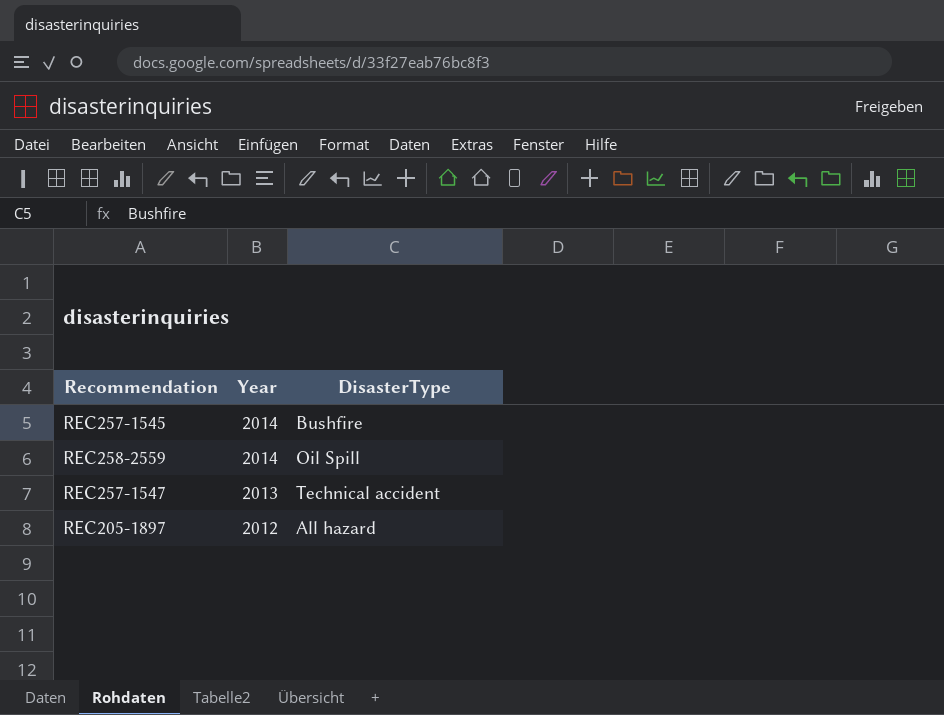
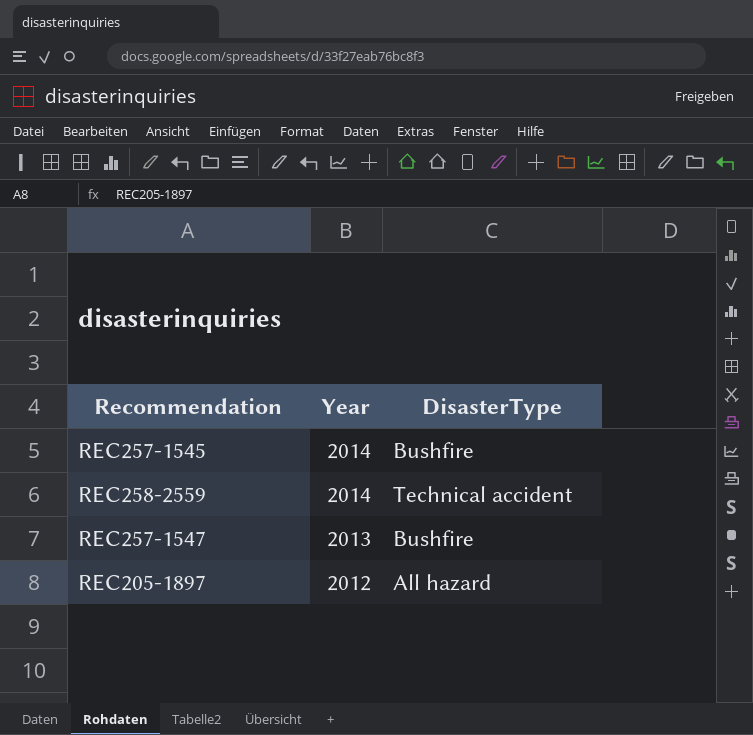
REC258-2559 | DisasterType: Oil Spill -> Technical accident
REC257-1547 | DisasterType: Technical accident -> Bushfire

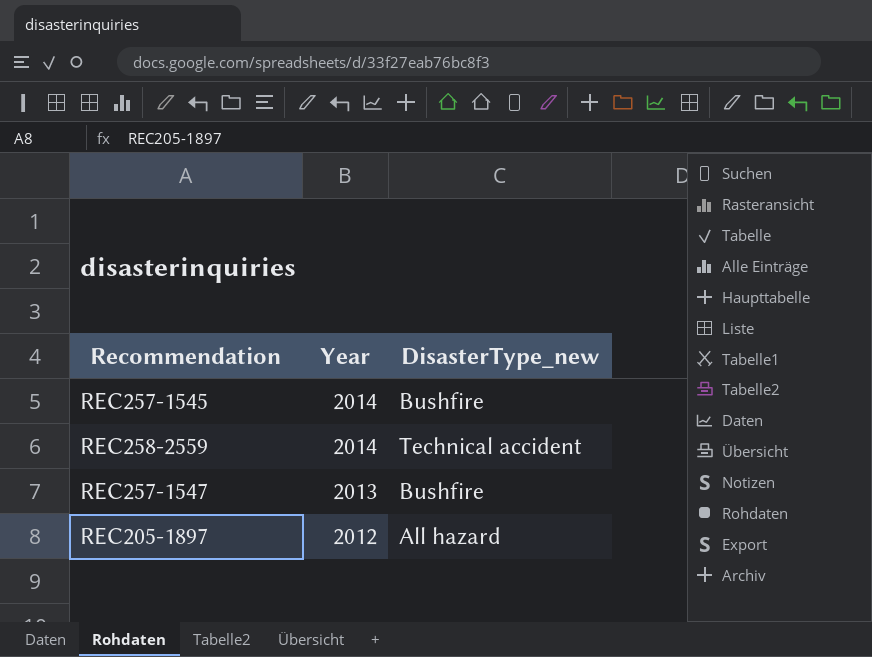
column name: DisasterType -> DisasterType_new

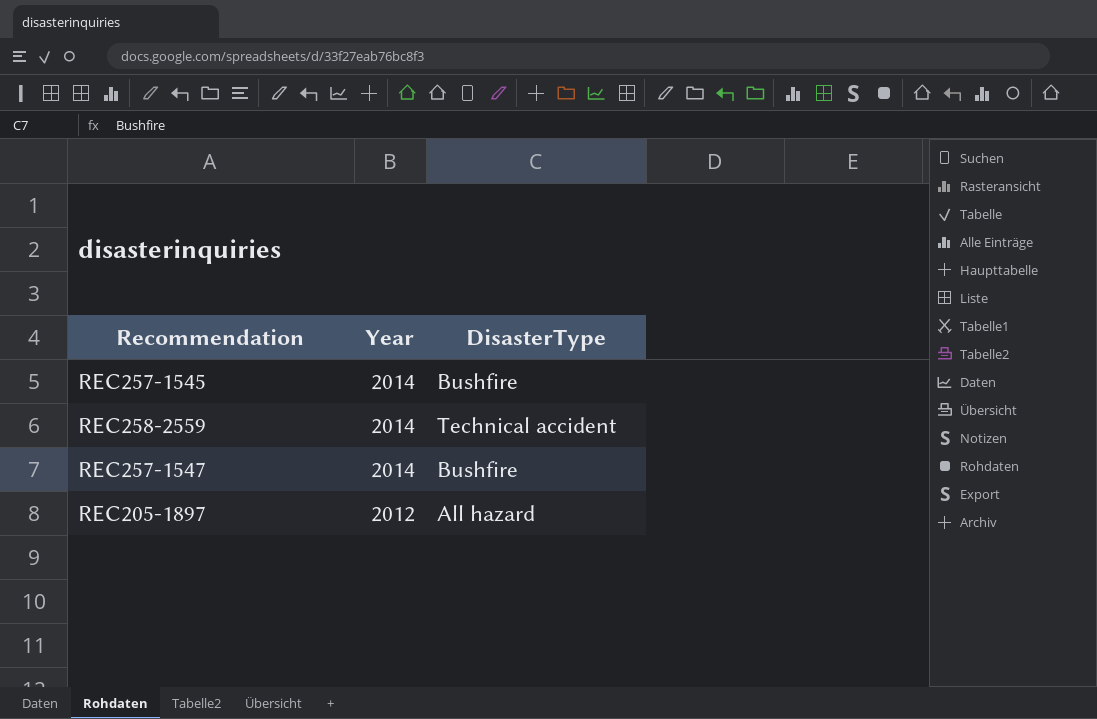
column name: DisasterType_new -> DisasterType
REC257-1547 | Year: 2013 -> 2014

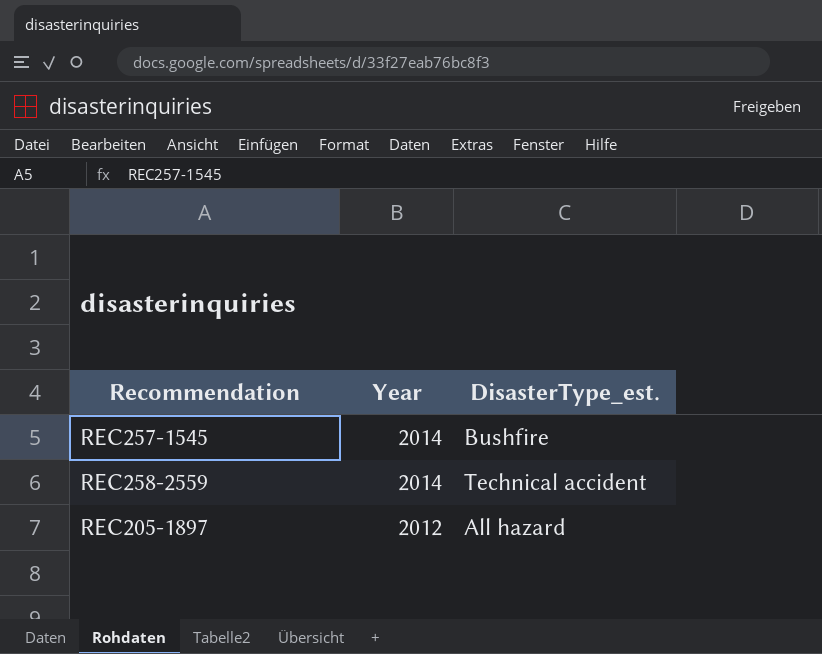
column name: DisasterType -> DisasterType_est.
row REC257-1547: 2014 | Bushfire -> none

